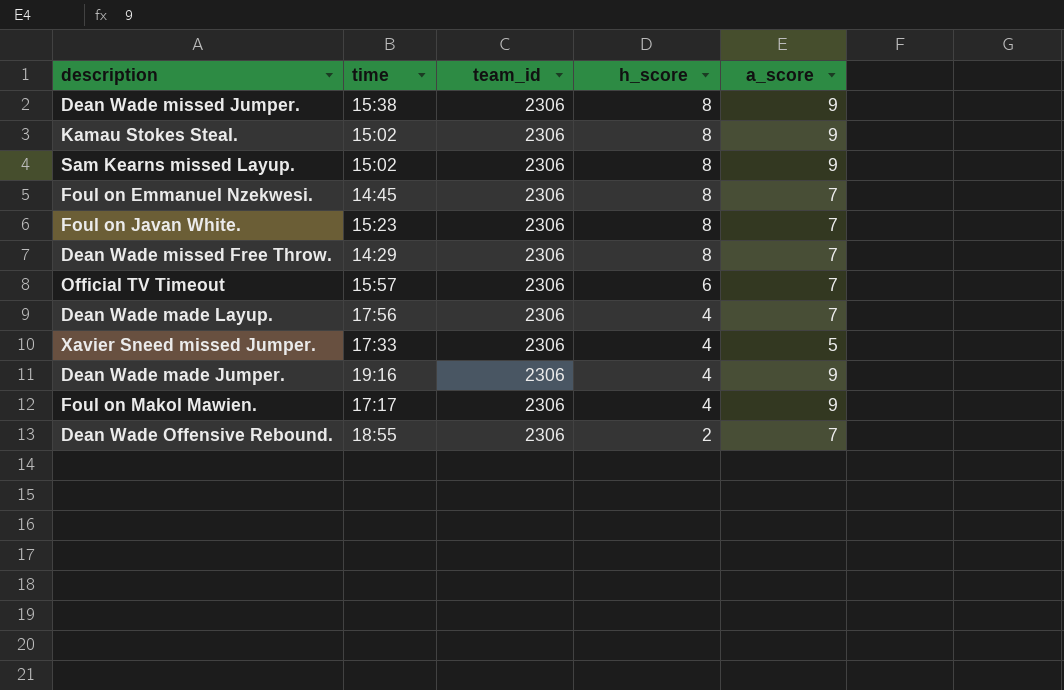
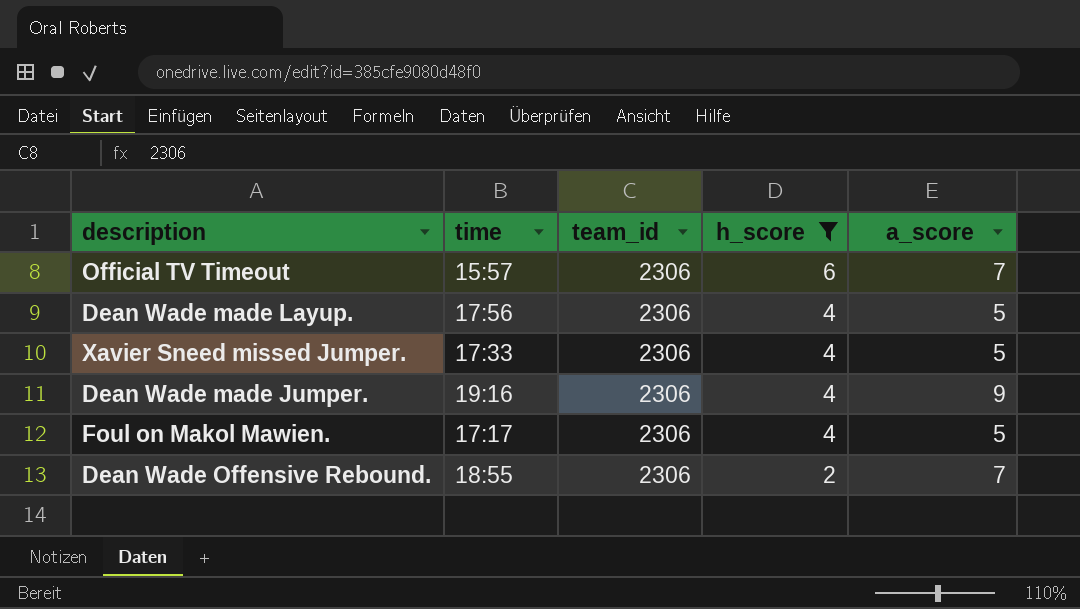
filter: none -> h_score != 8
Dean Wade made Layup. | a_score: 7 -> 5
Foul on Makol Mawien. | a_score: 9 -> 5

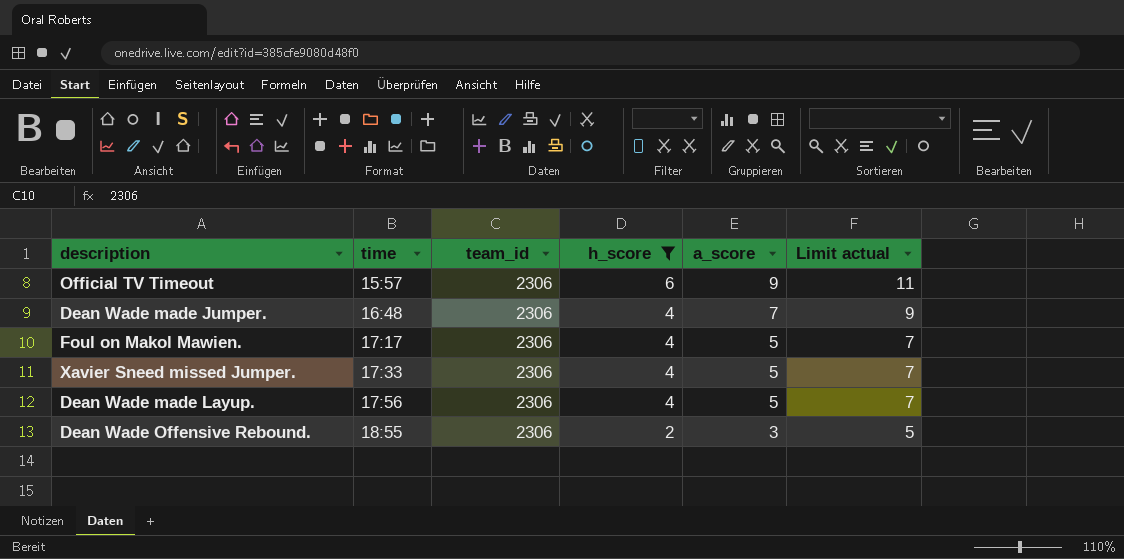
row order: h_score descending -> time ascending
column Limit actual | formula: none -> [a_score] + 2
Official TV Timeout | a_score: 7 -> 9
Dean Wade made Jumper. | time: 19:16 -> 16:48
Dean Wade made Jumper. | a_score: 9 -> 7
Dean Wade Offensive Rebound. | a_score: 7 -> 3

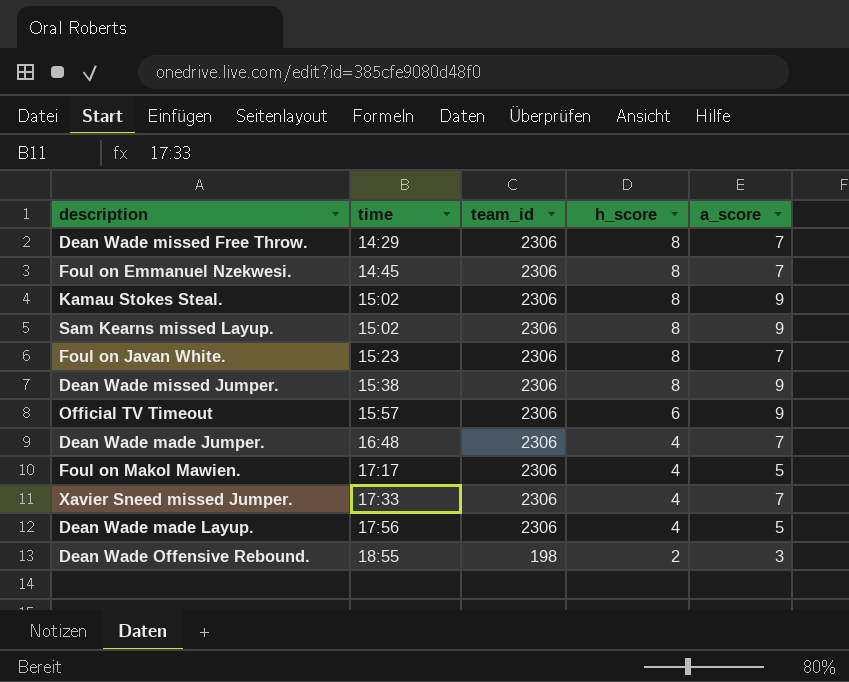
filter: h_score != 8 -> none
column Limit actual | formula: [a_score] + 2 -> none
Xavier Sneed missed Jumper. | a_score: 5 -> 7
Dean Wade Offensive Rebound. | team_id: 2306 -> 198

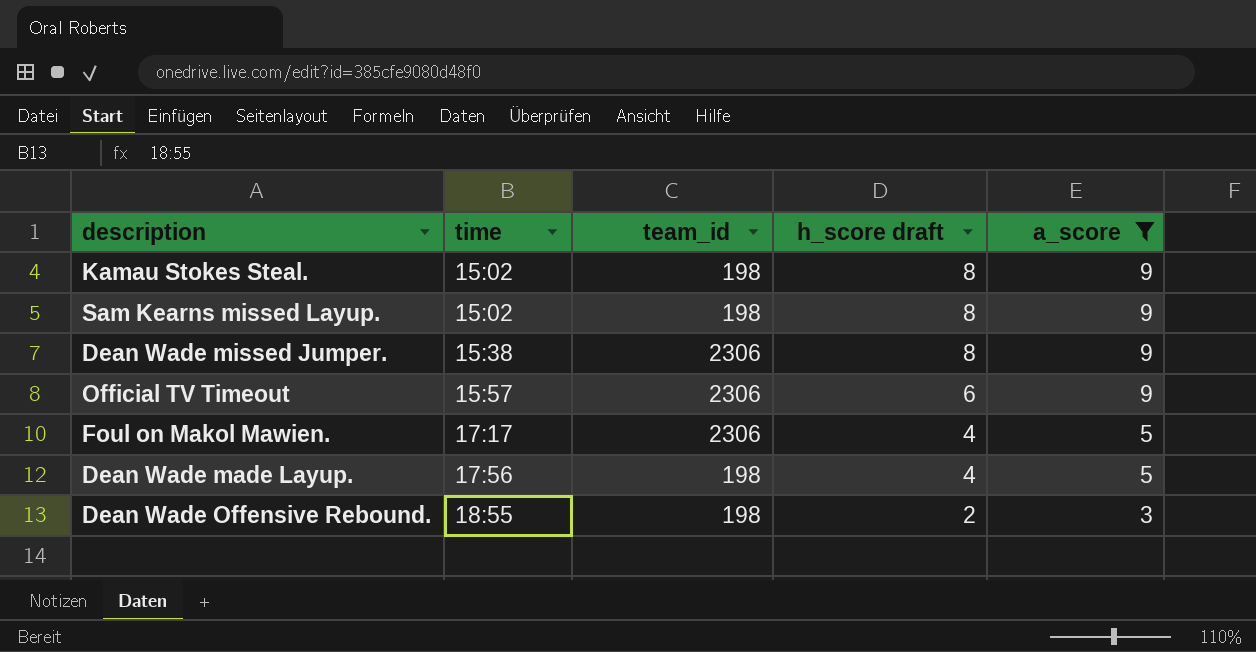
filter: none -> a_score != 7
column name: h_score -> h_score draft
Kamau Stokes Steal. | team_id: 2306 -> 198
Sam Kearns missed Layup. | team_id: 2306 -> 198
Dean Wade made Layup. | team_id: 2306 -> 198

